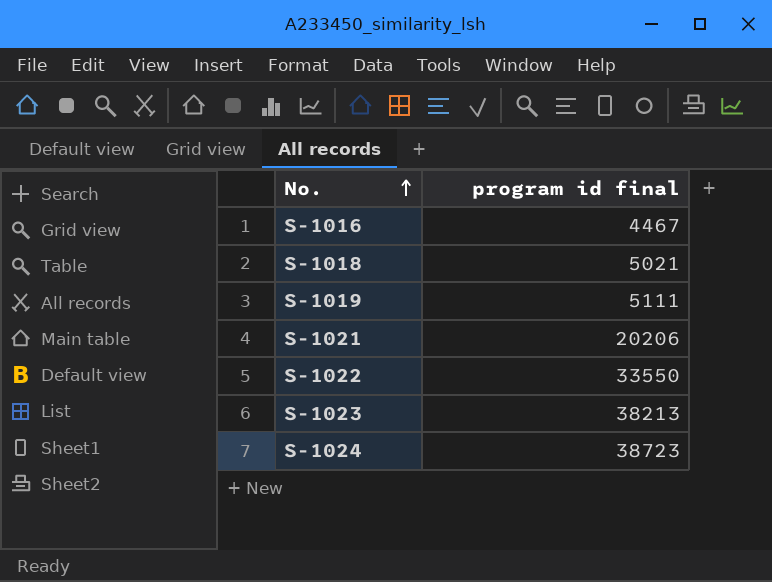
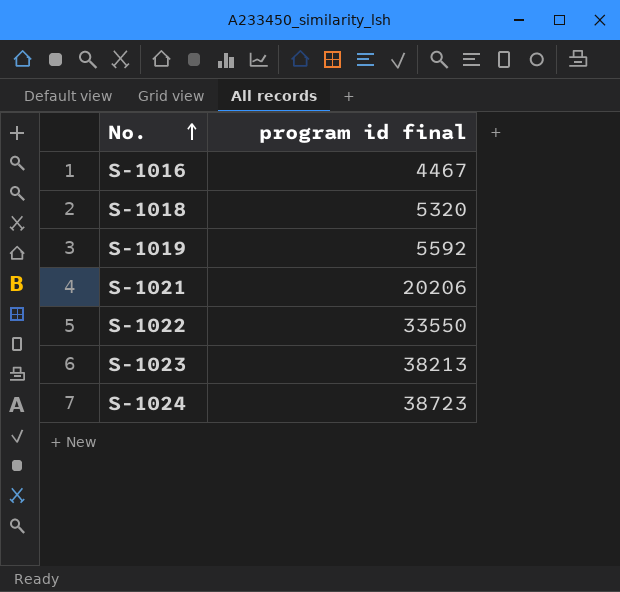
S-1018 | program id final: 5021 -> 5320
S-1019 | program id final: 5111 -> 5592

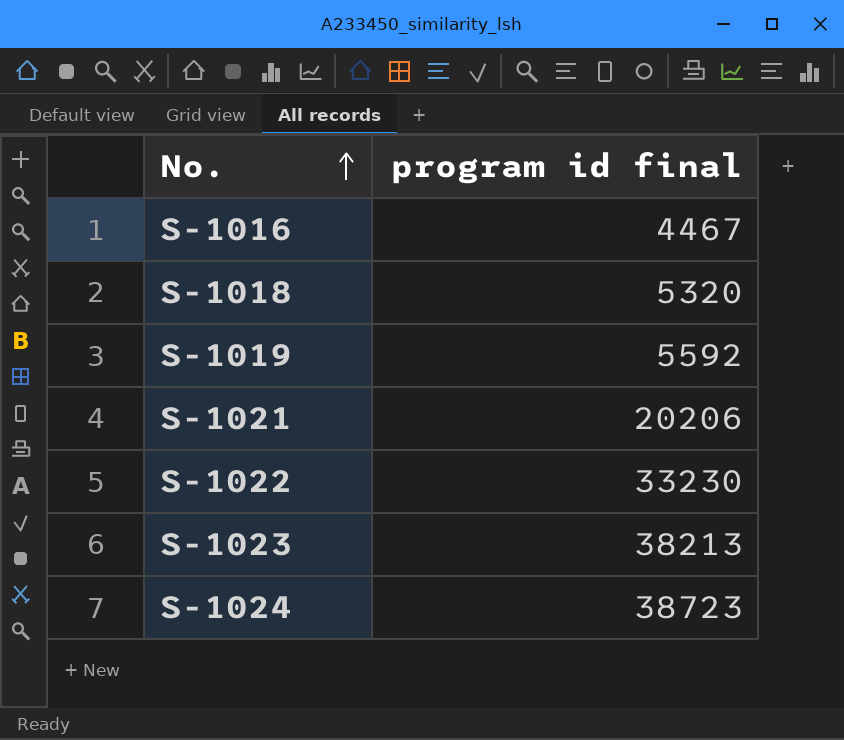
S-1022 | program id final: 33550 -> 33230

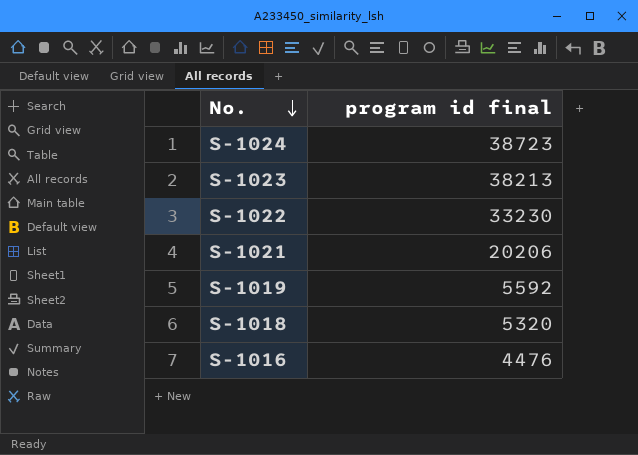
row order: No. ascending -> No. descending
S-1016 | program id final: 4467 -> 4476

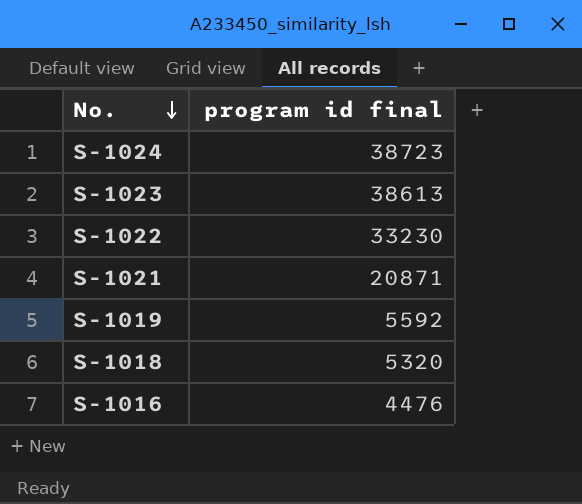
S-1023 | program id final: 38213 -> 38613
S-1021 | program id final: 20206 -> 20871

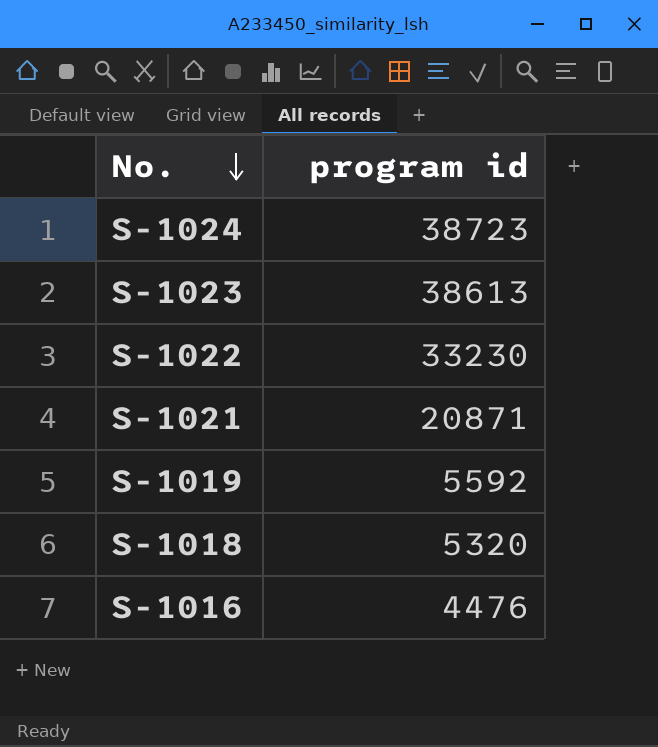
column name: program id final -> program id

